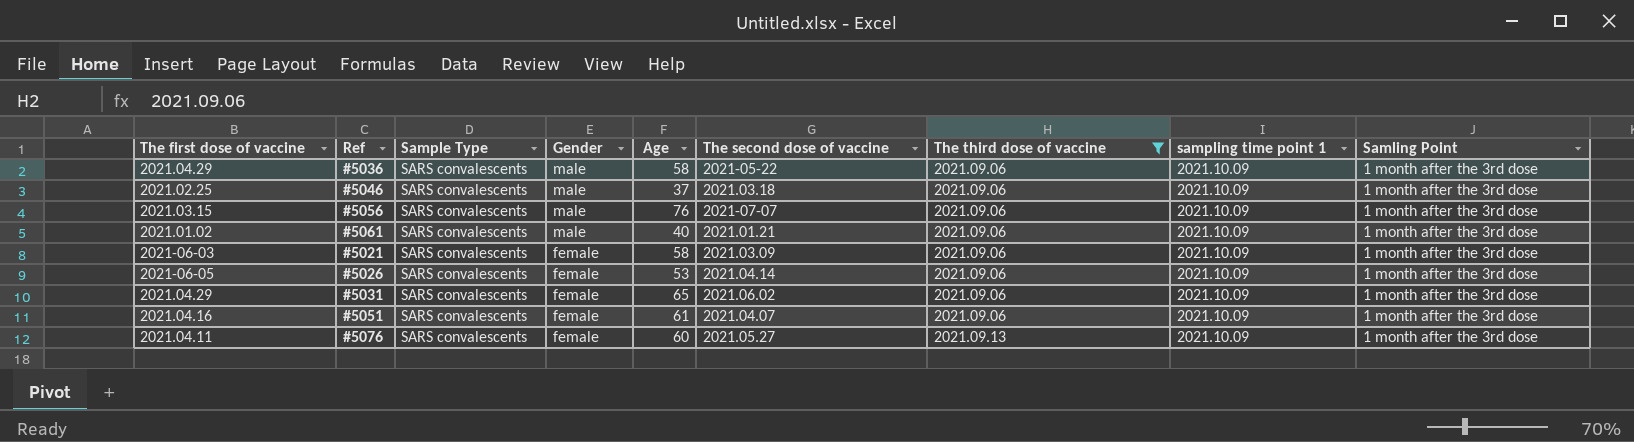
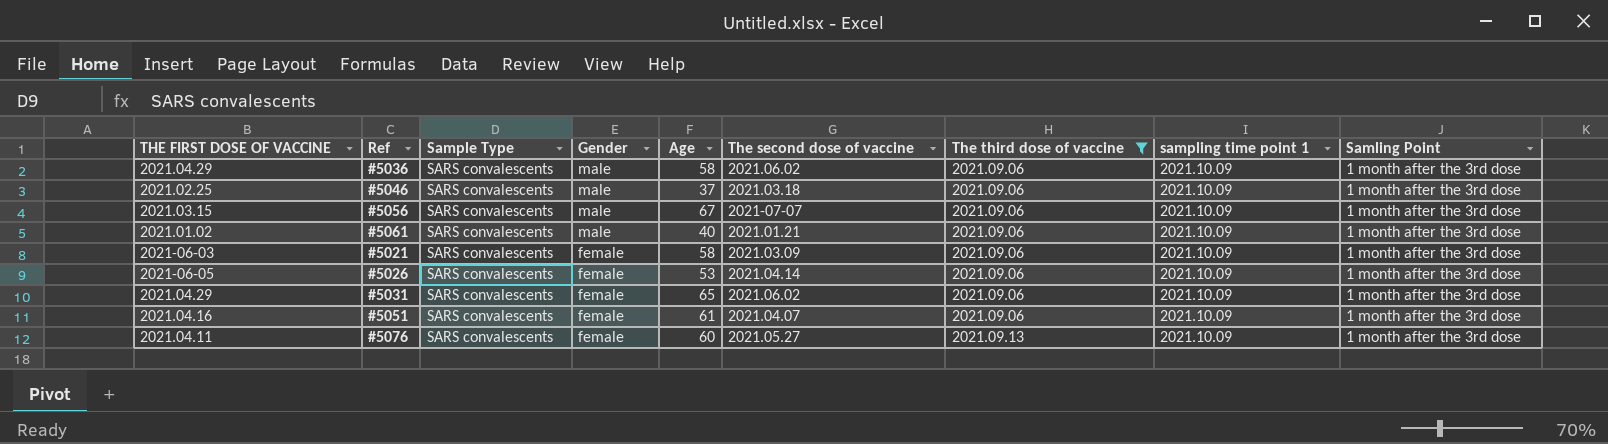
column name: The first dose of vaccine -> THE FIRST DOSE OF VACCINE
#5036 | The second dose of vaccine: 2021-05-22 -> 2021.06.02
#5056 | Age: 76 -> 67

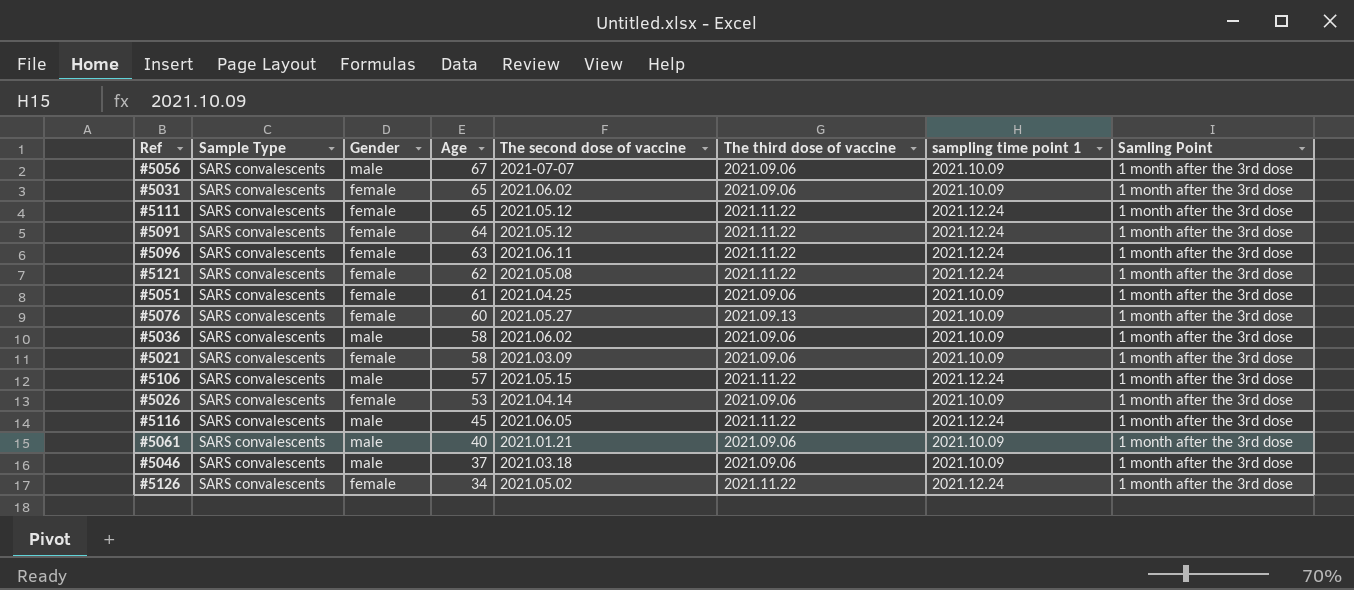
filter: The third dose of vaccine != 2021.11.22 -> none
row order: Gender descending -> Age descending
column THE FIRST DOSE OF VACCINE | position: 1 -> none
#5051 | The second dose of vaccine: 2021.04.07 -> 2021.04.25

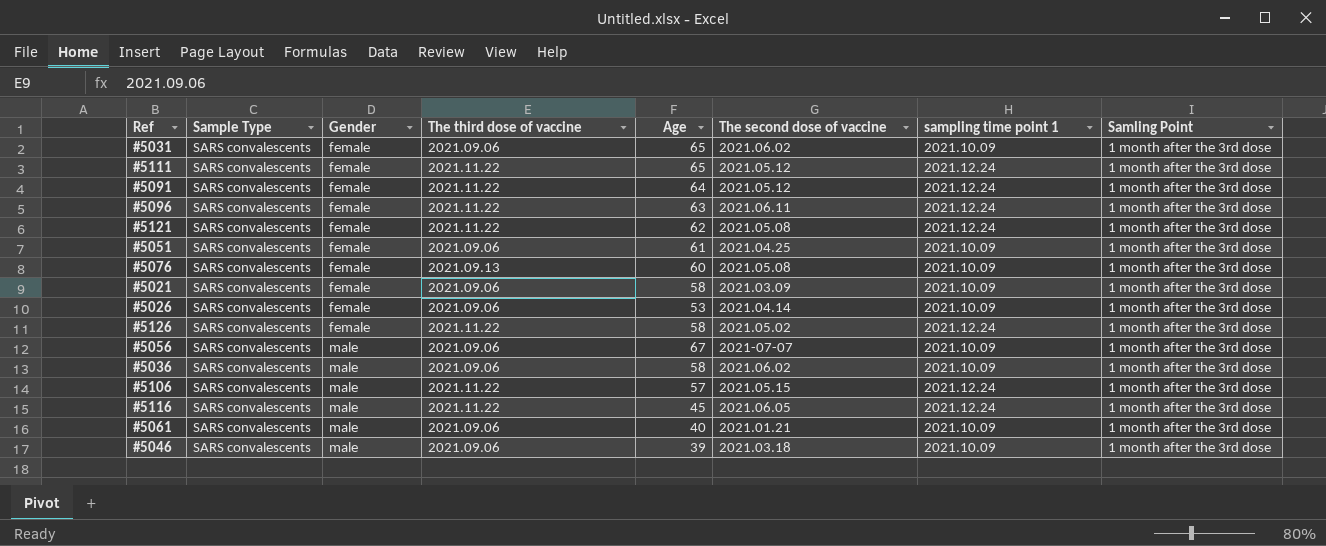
row order: Age descending -> Gender ascending
column The third dose of vaccine | position: 6 -> 4
#5076 | The second dose of vaccine: 2021.05.27 -> 2021.05.08
#5126 | Age: 34 -> 58
#5046 | Age: 37 -> 39

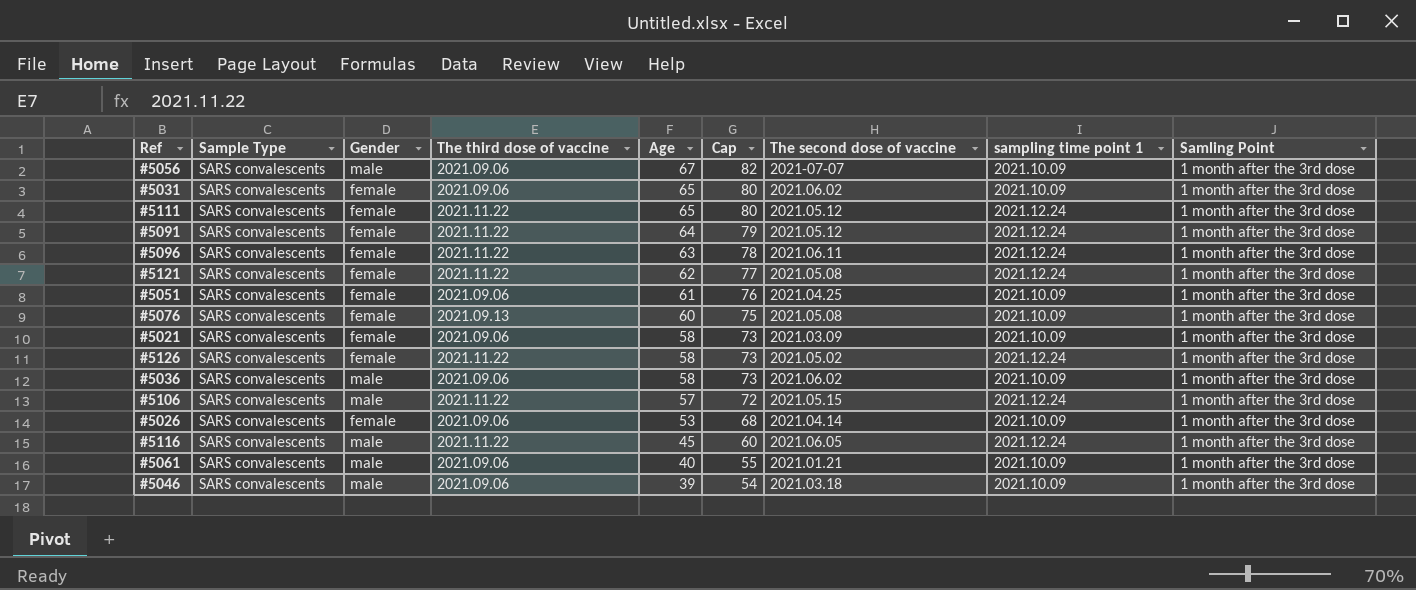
row order: Gender ascending -> Age descending
column Cap | formula: none -> [Age] + 15

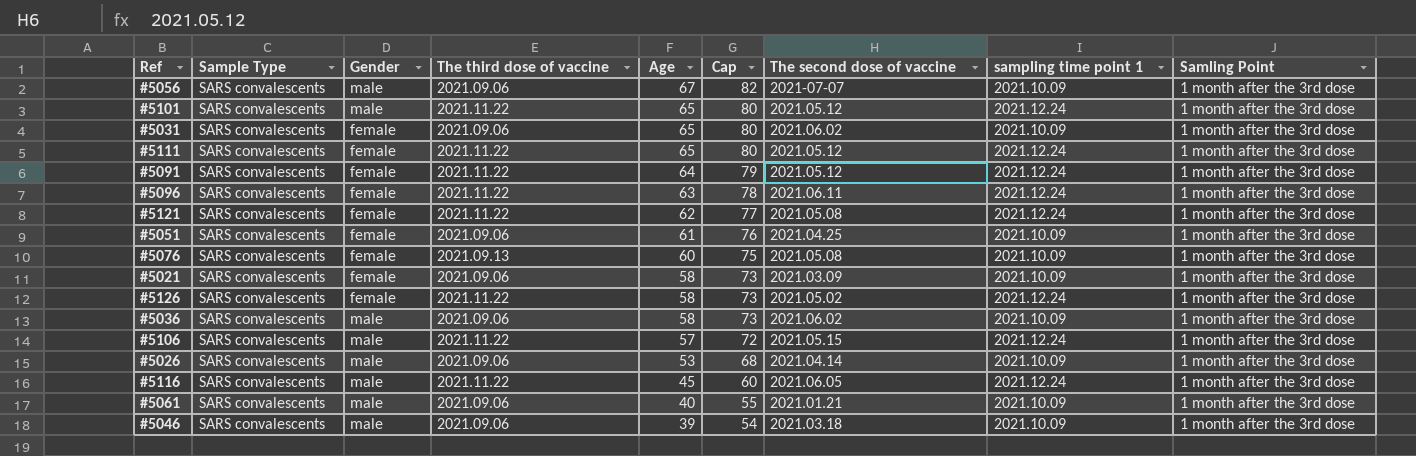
row #5101: none -> SARS convalescents | male | 2021.11.22 | 65 | 80 | 2021.05.12 | 2021.12.24 | 1 month after the 3rd dose
#5026 | Gender: female -> male

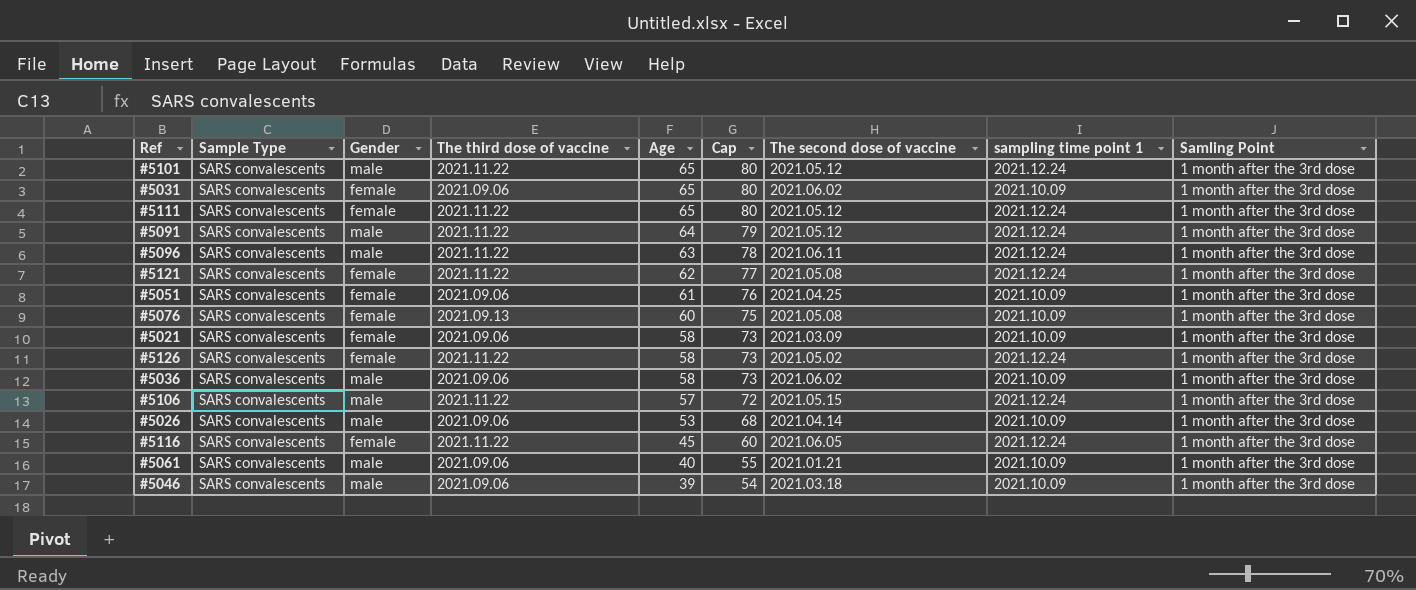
row #5056: SARS convalescents | male | 2021.09.06 | 67 | 82 | 2021-07-07 | 2021.10.09 | 1 month after the 3rd dose -> none
#5091 | Gender: female -> male
#5096 | Gender: female -> male
#5116 | Gender: male -> female

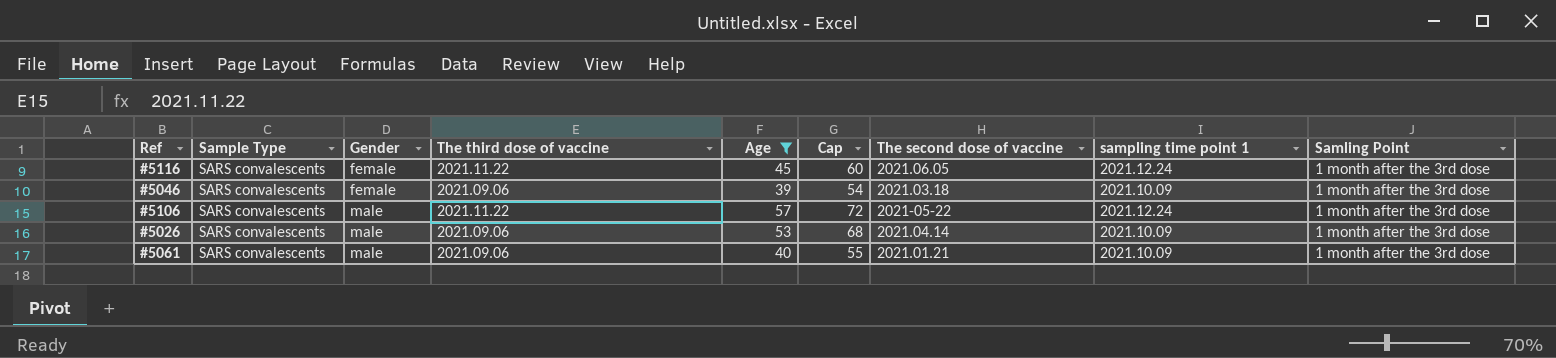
filter: none -> Age <= 57
row order: Age descending -> Gender ascending
#5046 | Gender: male -> female
#5106 | The second dose of vaccine: 2021.05.15 -> 2021-05-22

